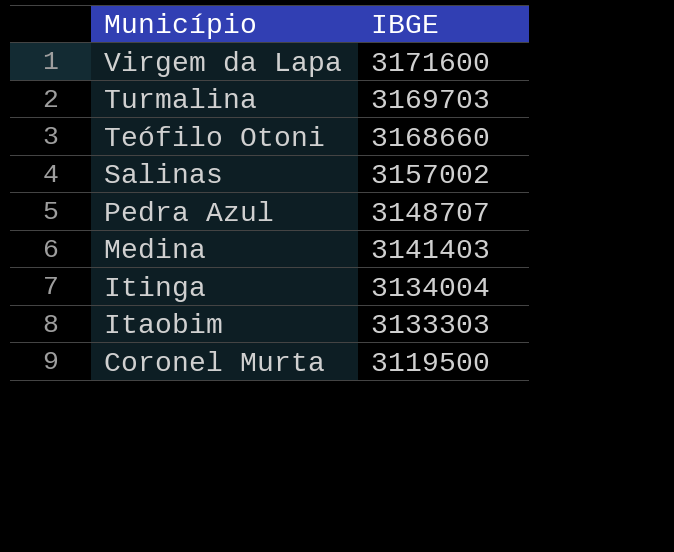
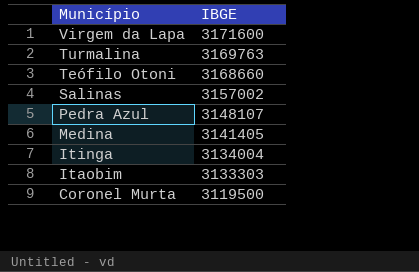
Turmalina | IBGE: 3169703 -> 3169763
Pedra Azul | IBGE: 3148707 -> 3148107
Medina | IBGE: 3141403 -> 3141405

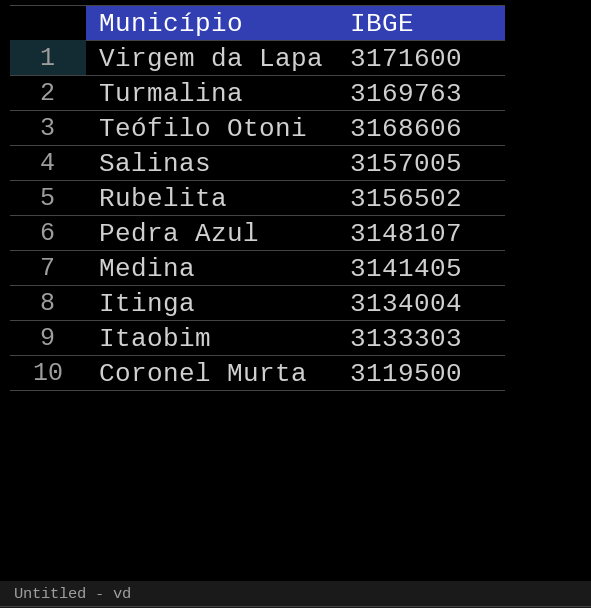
Teófilo Otoni | IBGE: 3168660 -> 3168606
Salinas | IBGE: 3157002 -> 3157005
row Rubelita: none -> 3156502

